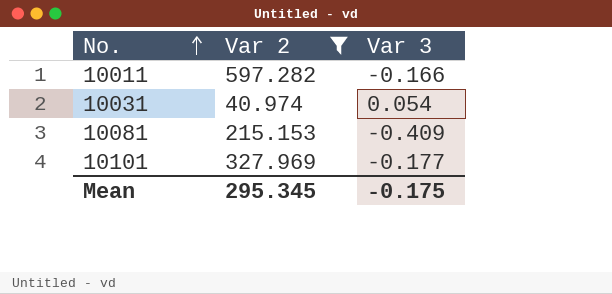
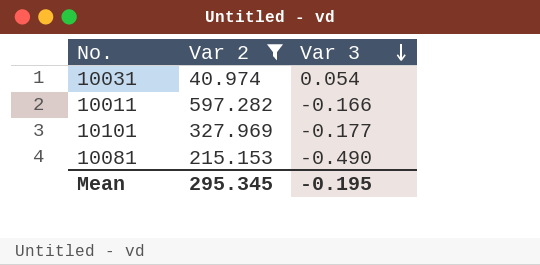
row order: No. ascending -> Var 3 descending
10081 | Var 3: -0.409 -> -0.490
Mean | Var 3: -0.175 -> -0.195

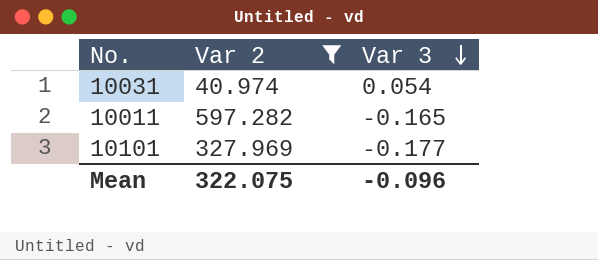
row 10081: 215.153 | -0.490 -> none
10011 | Var 3: -0.166 -> -0.165
Mean | Var 2: 295.345 -> 322.075
Mean | Var 3: -0.195 -> -0.096

